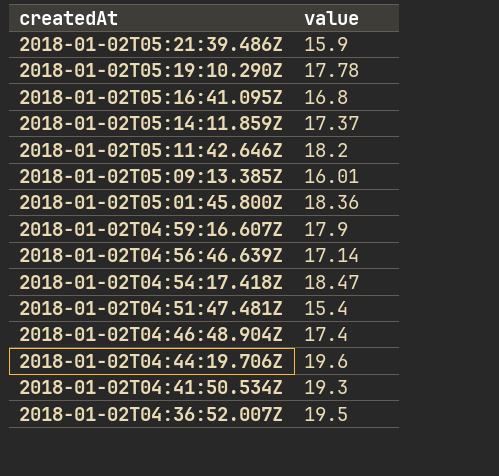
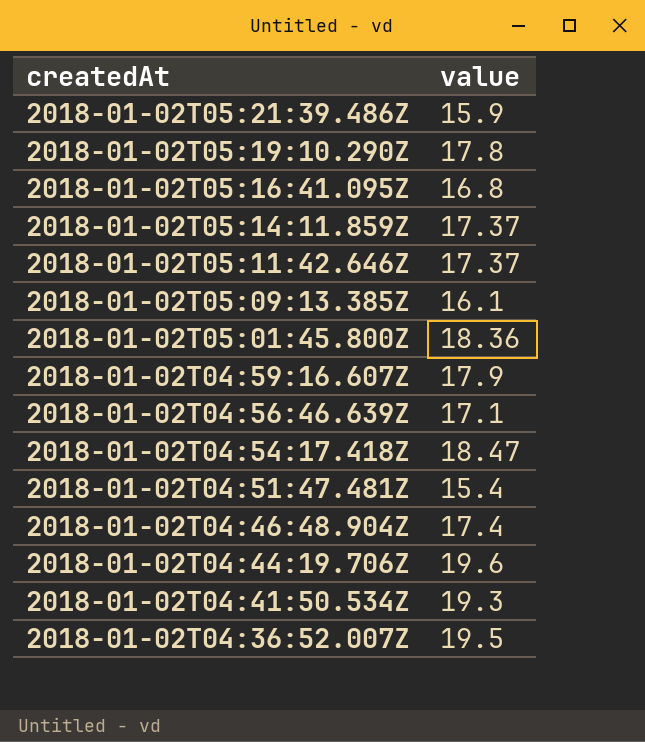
2018-01-02T05:19:10.290Z | value: 17.78 -> 17.8
2018-01-02T05:11:42.646Z | value: 18.2 -> 17.37
2018-01-02T05:09:13.385Z | value: 16.01 -> 16.1
2018-01-02T04:56:46.639Z | value: 17.14 -> 17.1

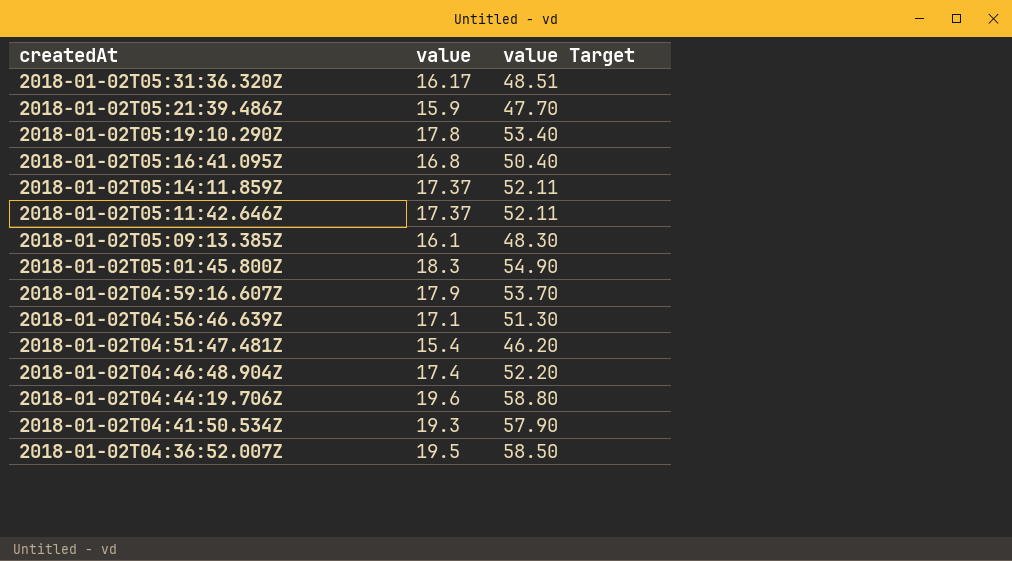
column value Target | formula: none -> [value] * 3
row 2018-01-02T04:54:17.418Z: 18.47 -> none
row 2018-01-02T05:31:36.320Z: none -> 16.17 | 48.51
2018-01-02T05:01:45.800Z | value: 18.36 -> 18.3

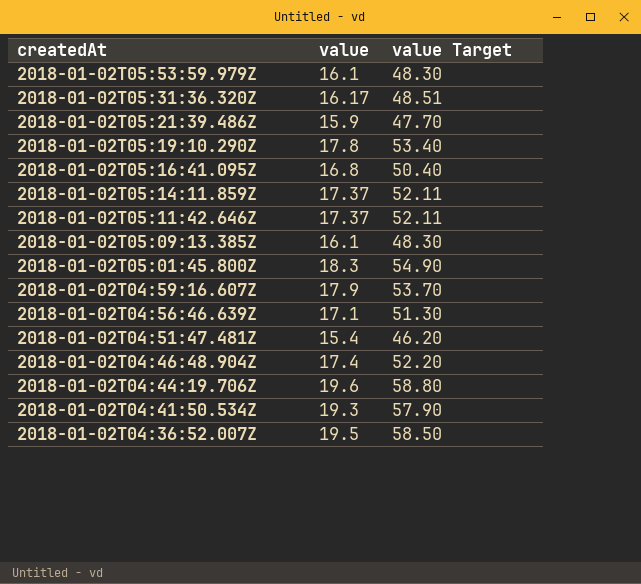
row 2018-01-02T05:53:59.979Z: none -> 16.1 | 48.30

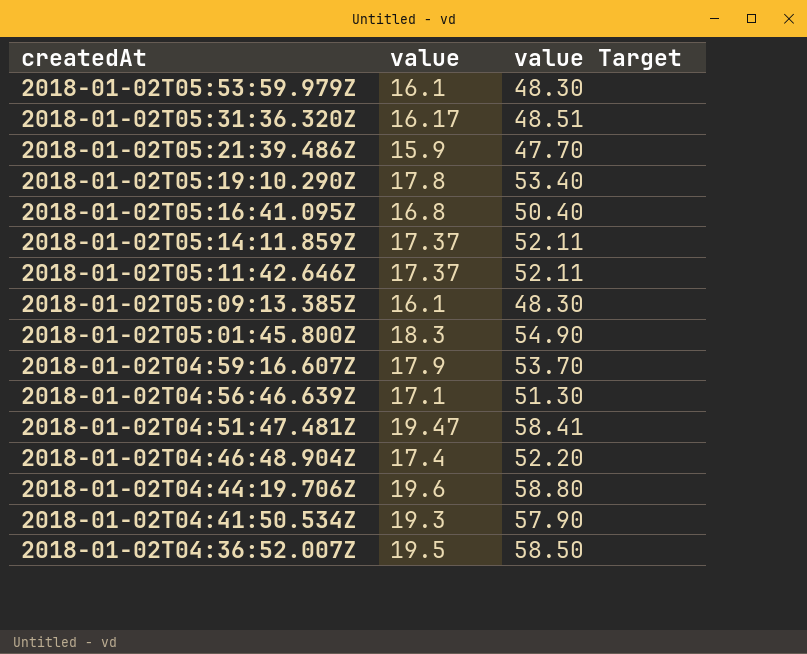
2018-01-02T04:51:47.481Z | value: 15.4 -> 19.47
2018-01-02T04:51:47.481Z | value Target: 46.20 -> 58.41

